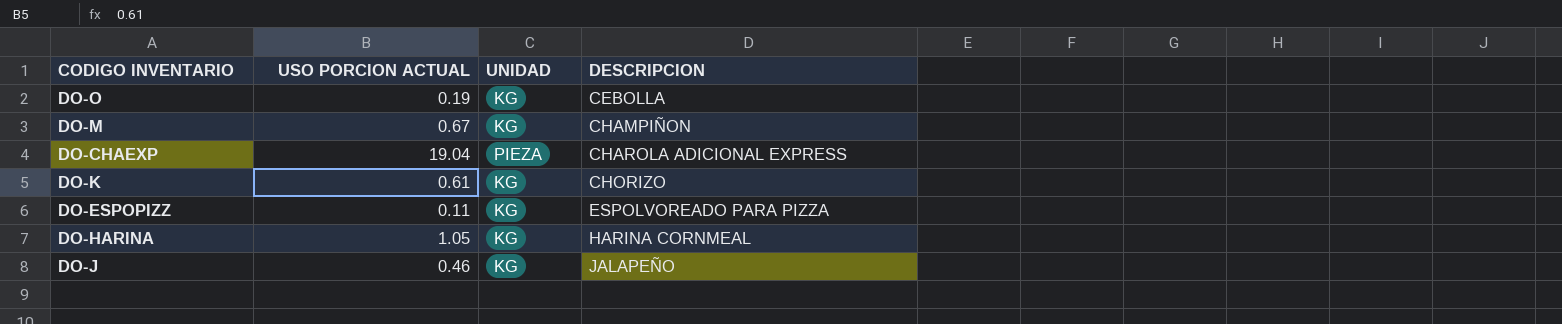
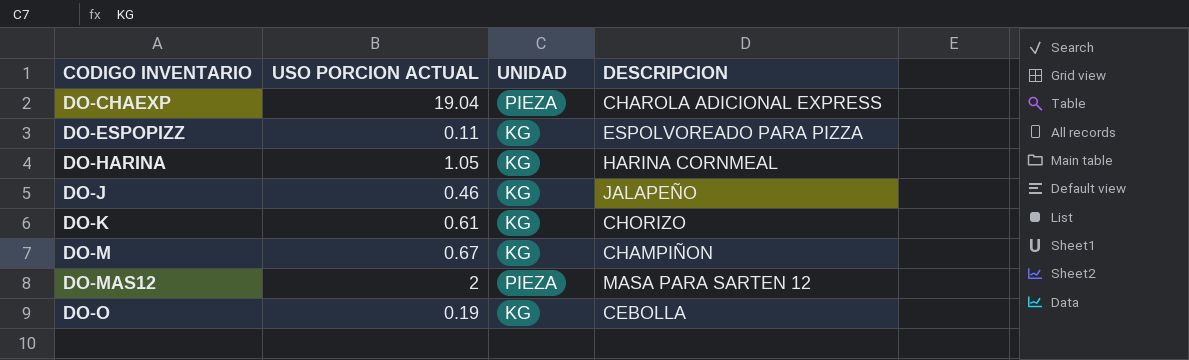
row order: DESCRIPCION ascending -> CODIGO INVENTARIO ascending
row DO-MAS12: none -> 2 | PIEZA | MASA PARA SARTEN 12

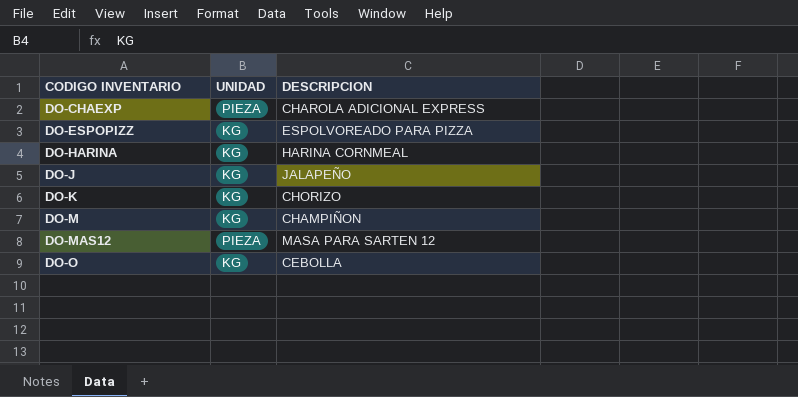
column USO PORCION ACTUAL | position: 2 -> none

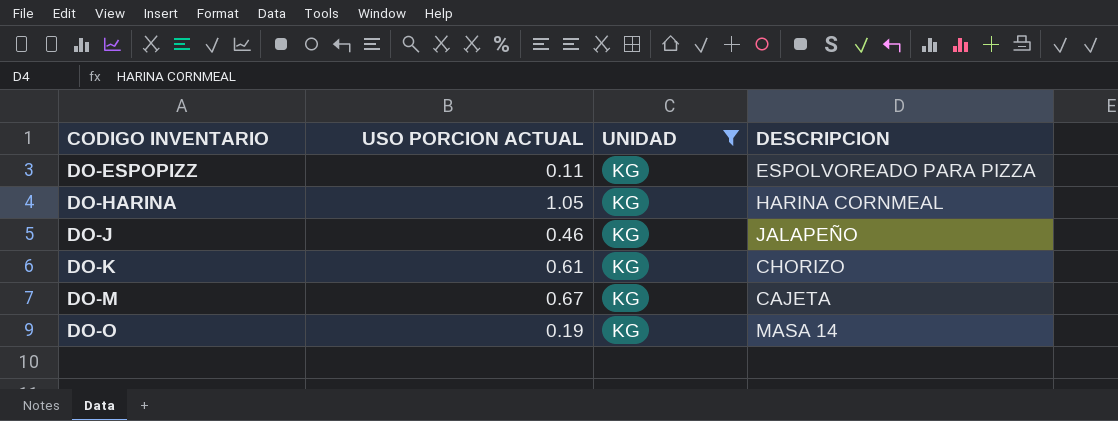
filter: none -> UNIDAD = KG
column USO PORCION ACTUAL | position: none -> 2
DO-M | DESCRIPCION: CHAMPIÑON -> CAJETA
DO-O | DESCRIPCION: CEBOLLA -> MASA 14

